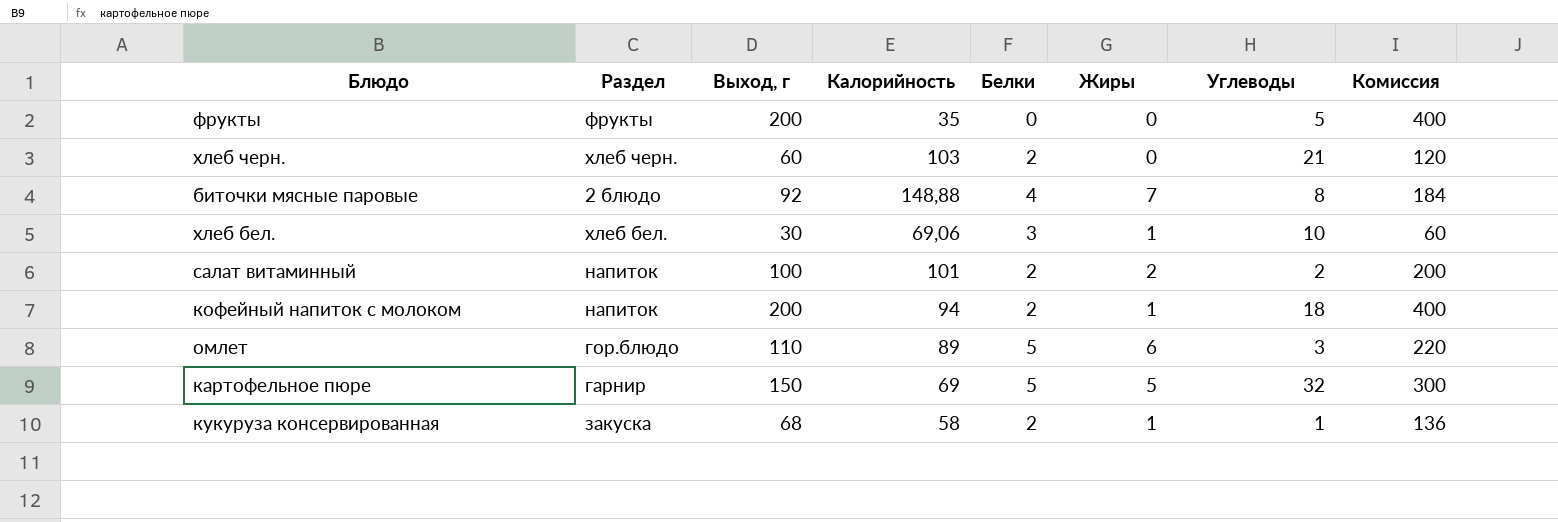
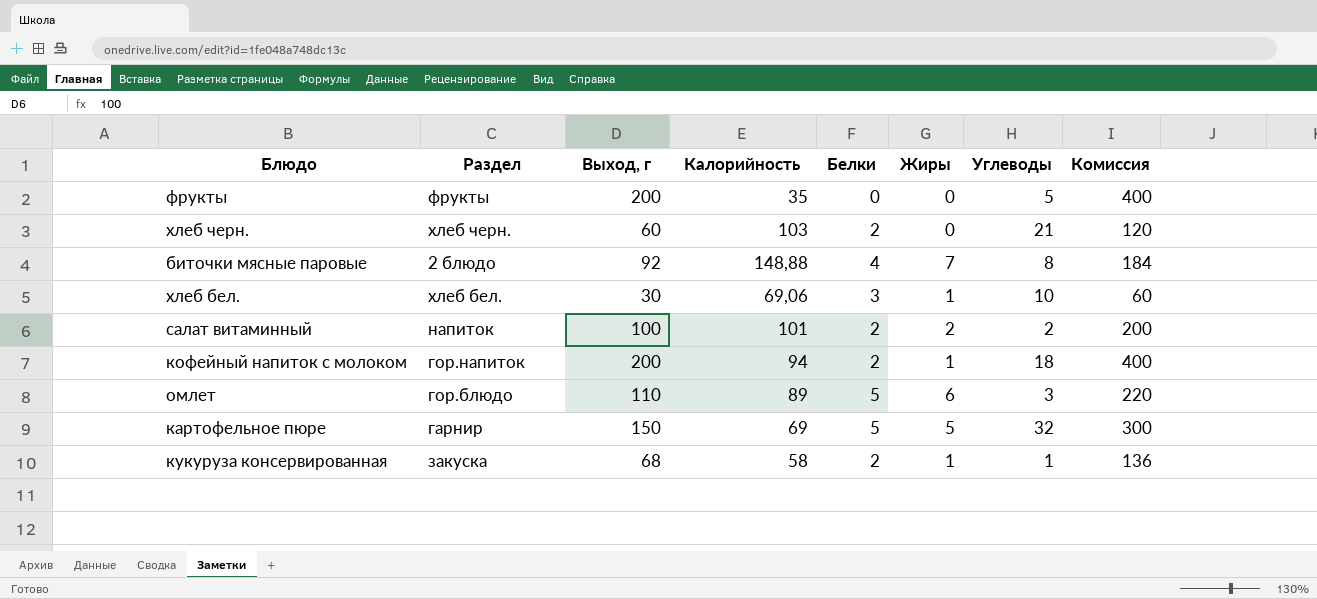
кофейный напиток с молоком | Раздел: напиток -> гор.напиток

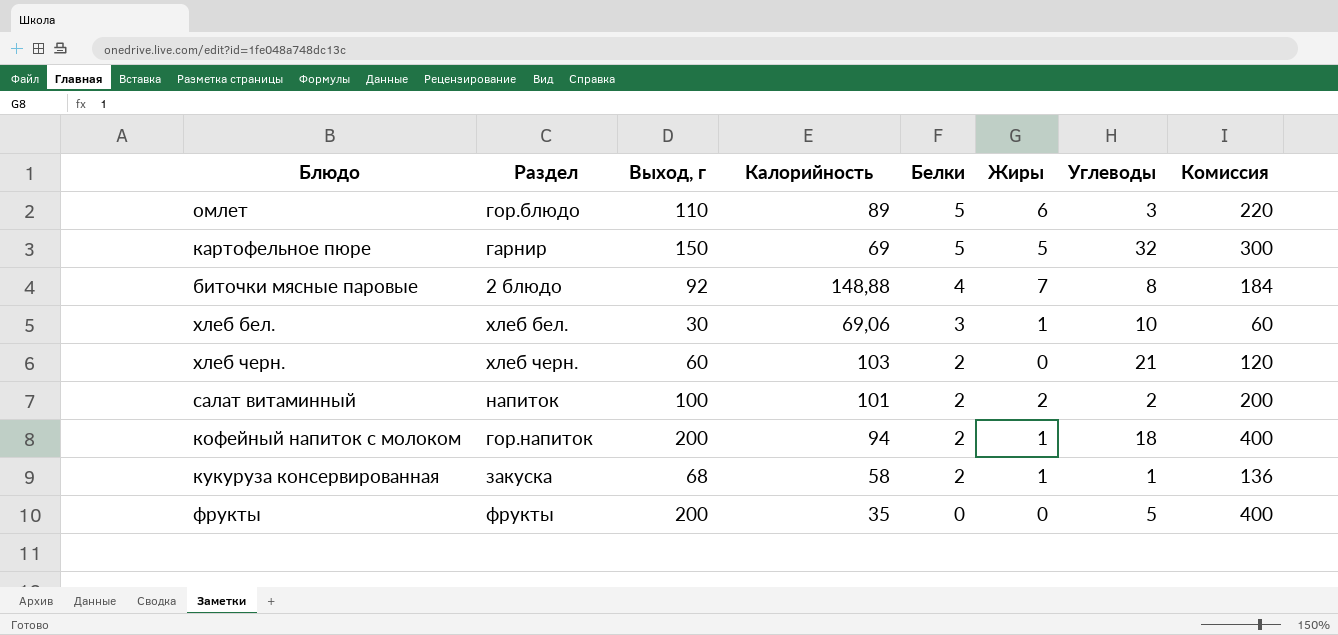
row order: none -> Белки descending

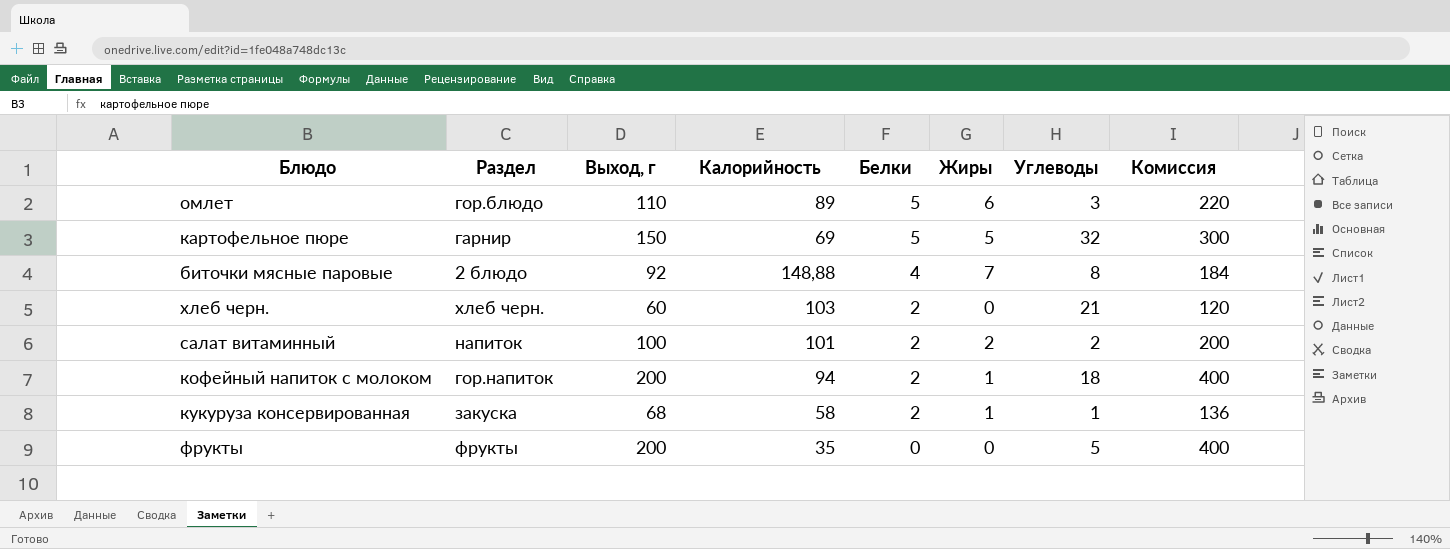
row хлеб бел.: хлеб бел. | 30 | 69,06 | 3 | 1 | 10 | 60 -> none

